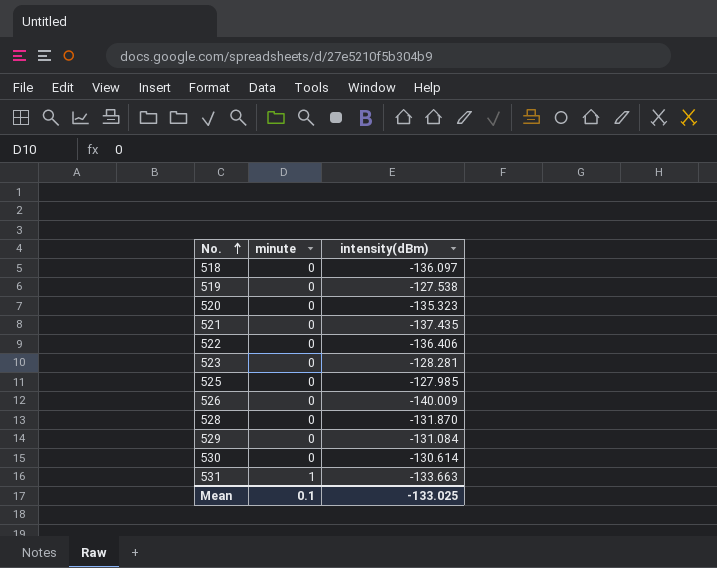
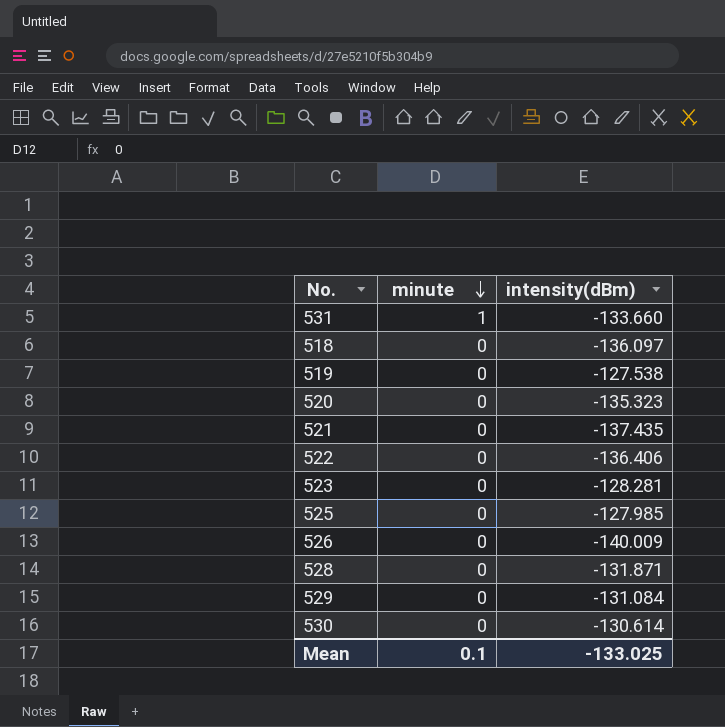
row order: No. ascending -> minute descending
531 | intensity(dBm): -133.663 -> -133.660
528 | intensity(dBm): -131.870 -> -131.871

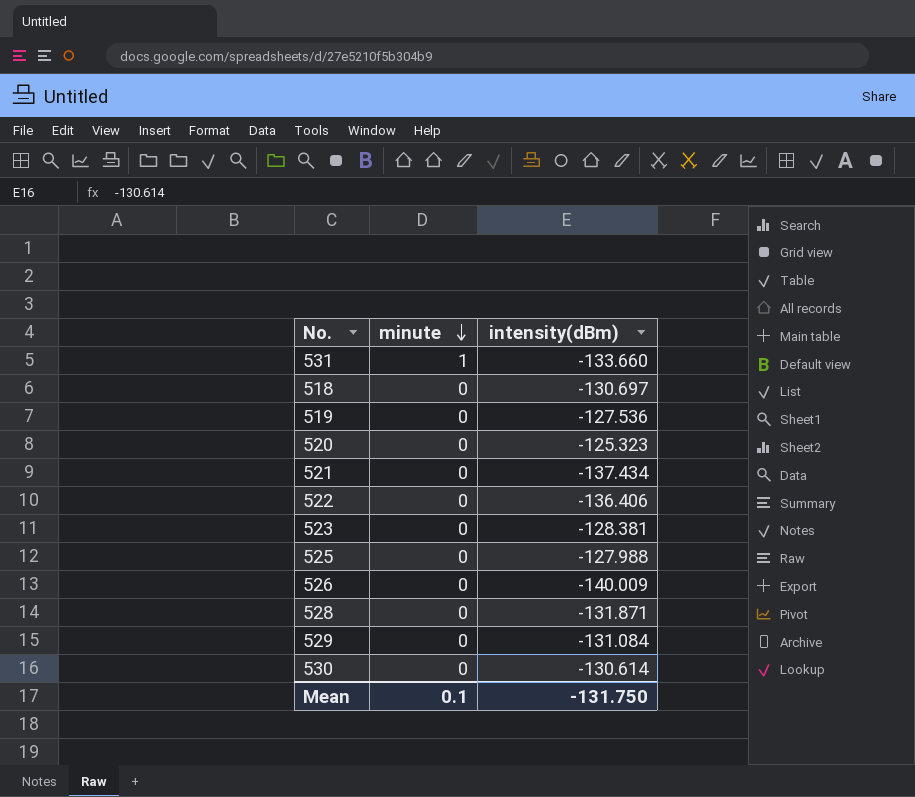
518 | intensity(dBm): -136.097 -> -130.697
519 | intensity(dBm): -127.538 -> -127.536
520 | intensity(dBm): -135.323 -> -125.323
521 | intensity(dBm): -137.435 -> -137.434
523 | intensity(dBm): -128.281 -> -128.381
525 | intensity(dBm): -127.985 -> -127.988
Mean | intensity(dBm): -133.025 -> -131.750

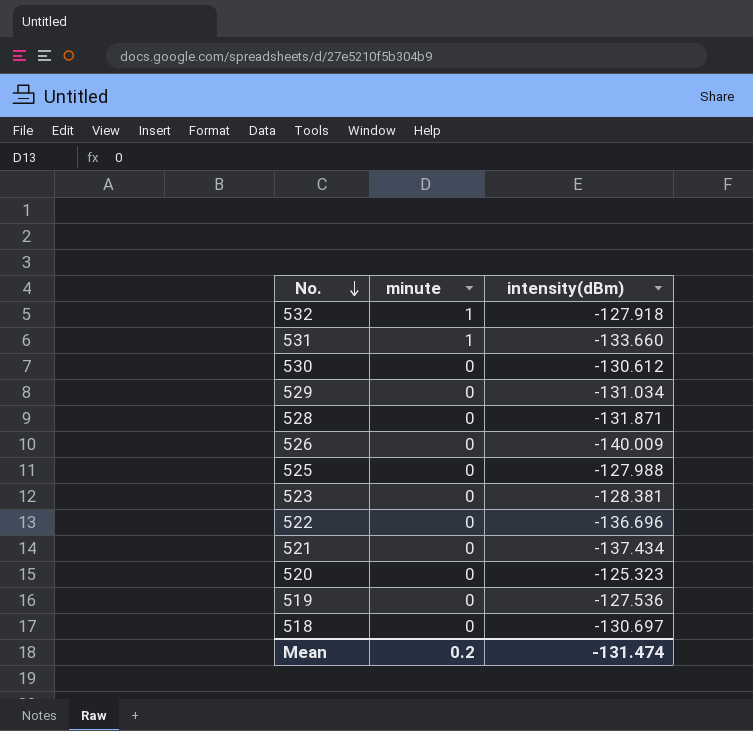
row order: minute descending -> No. descending
row 532: none -> 1 | -127.918
530 | intensity(dBm): -130.614 -> -130.612
529 | intensity(dBm): -131.084 -> -131.034
522 | intensity(dBm): -136.406 -> -136.696
Mean | minute: 0.1 -> 0.2
Mean | intensity(dBm): -131.750 -> -131.474

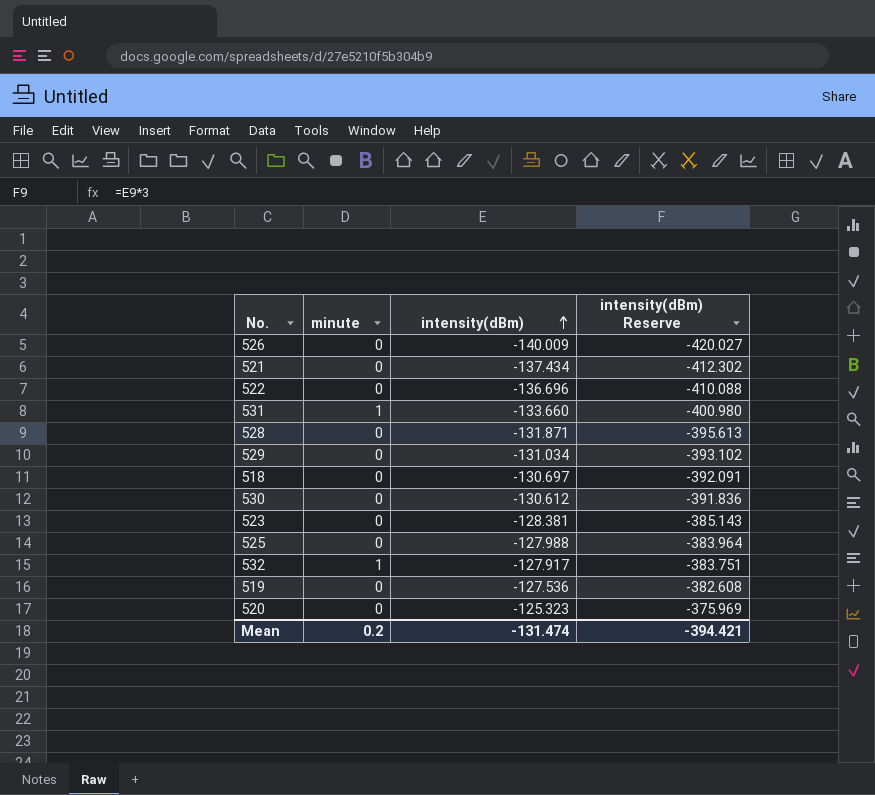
row order: No. descending -> intensity(dBm) ascending
column intensity(dBm) Reserve | formula: none -> [intensity(dBm)] * 3
532 | intensity(dBm): -127.918 -> -127.917

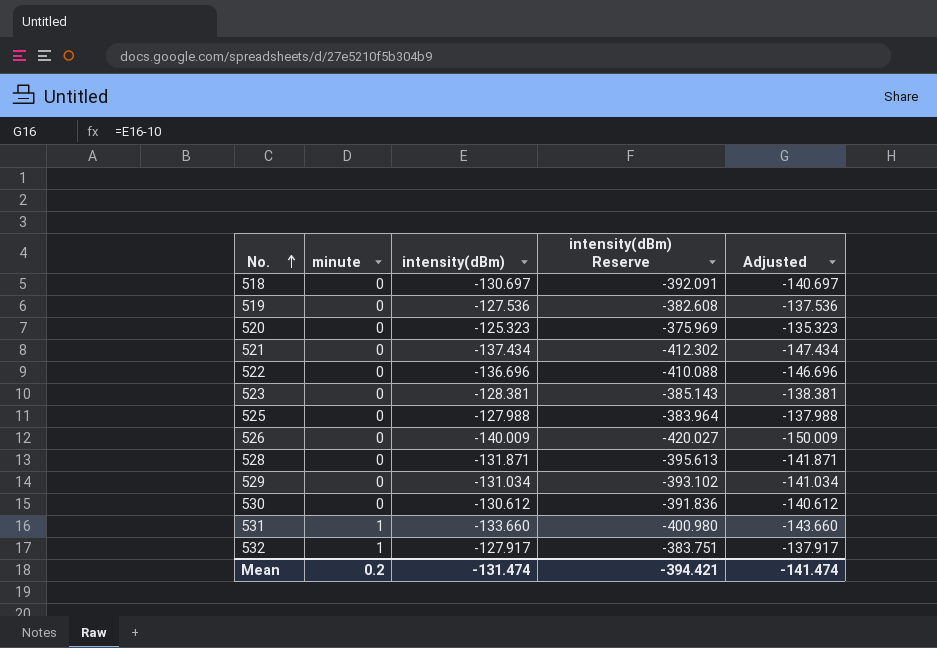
row order: intensity(dBm) ascending -> No. ascending
column Adjusted | formula: none -> [intensity(dBm)] - 10

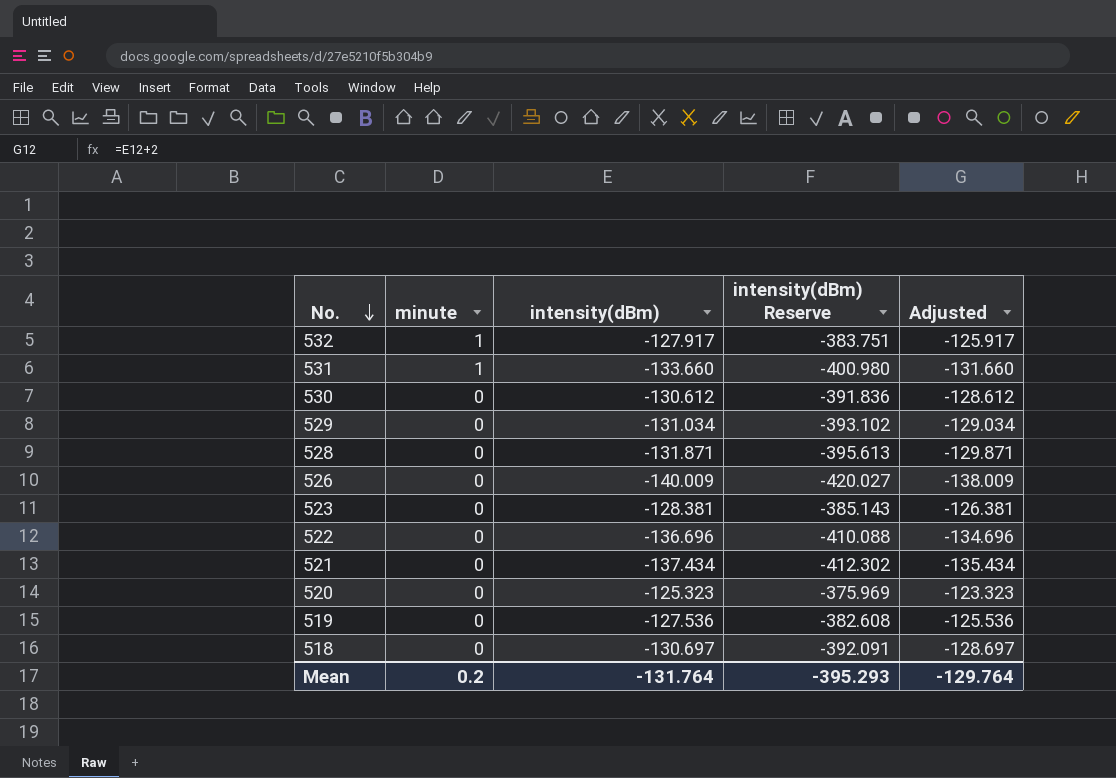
row order: No. ascending -> No. descending
column Adjusted | formula: [intensity(dBm)] - 10 -> [intensity(dBm)] + 2
row 525: 0 | -127.988 | -383.964 | -137.988 -> none
Mean | intensity(dBm): -131.474 -> -131.764
Mean | intensity(dBm) Reserve: -394.421 -> -395.293
Mean | Adjusted: -141.474 -> -129.764

